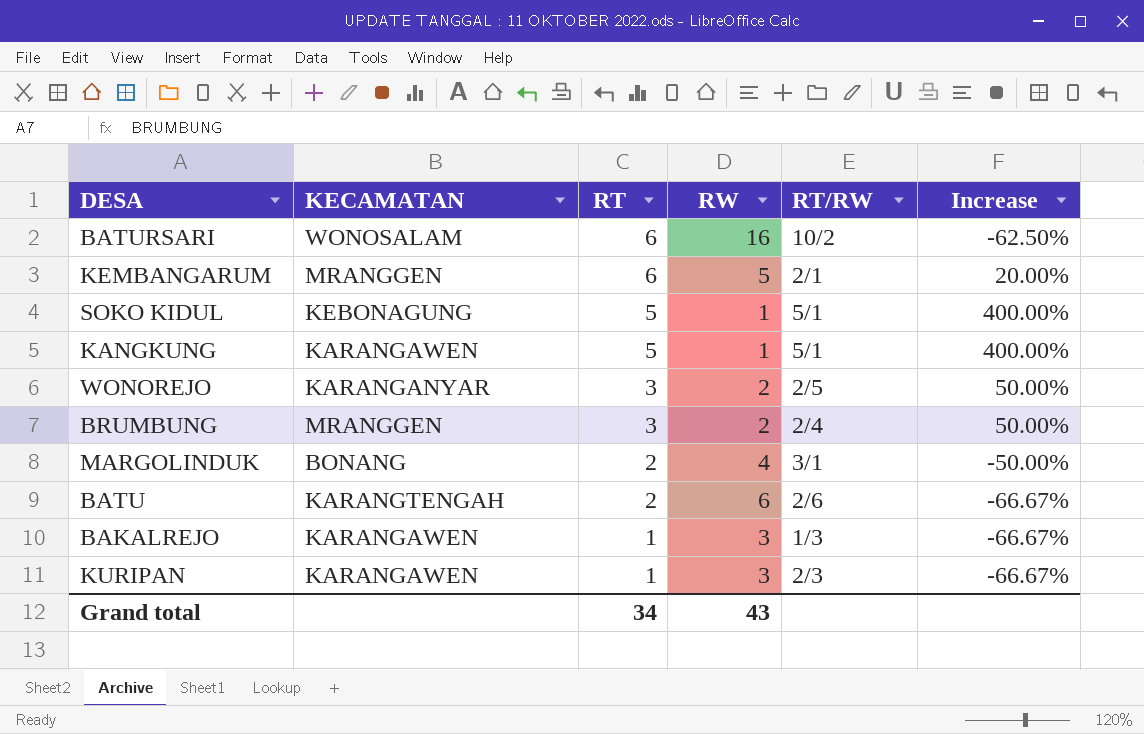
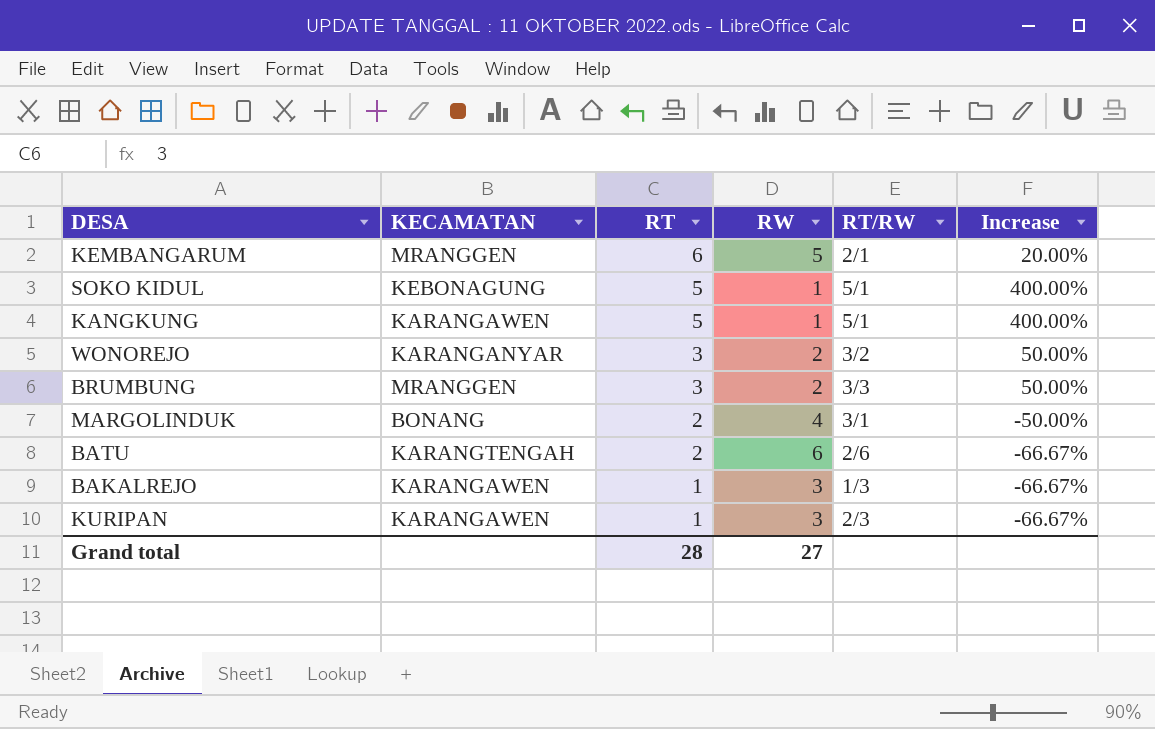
row BATURSARI: WONOSALAM | 6 | 16 | 10/2 | -62.50% -> none
WONOREJO | RT/RW: 2/5 -> 3/2
BRUMBUNG | RT/RW: 2/4 -> 3/3
Grand total | RT: 34 -> 28
Grand total | RW: 43 -> 27

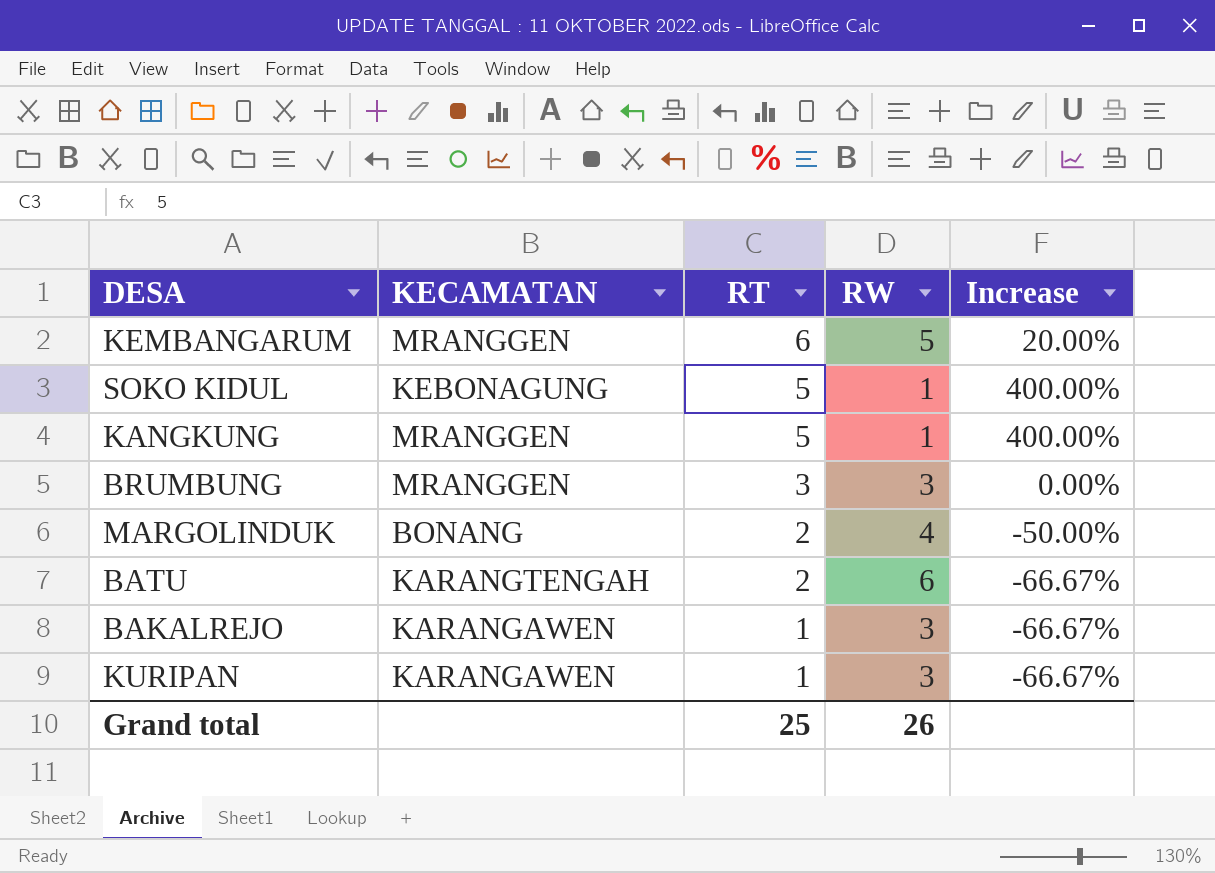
column RT/RW | position: 5 -> none
row WONOREJO: KARANGANYAR | 3 | 2 | 3/2 | 50.00% -> none
KANGKUNG | KECAMATAN: KARANGAWEN -> MRANGGEN
BRUMBUNG | RW: 2 -> 3
BRUMBUNG | Increase: 50.00% -> 0.00%
Grand total | RT: 28 -> 25
Grand total | RW: 27 -> 26

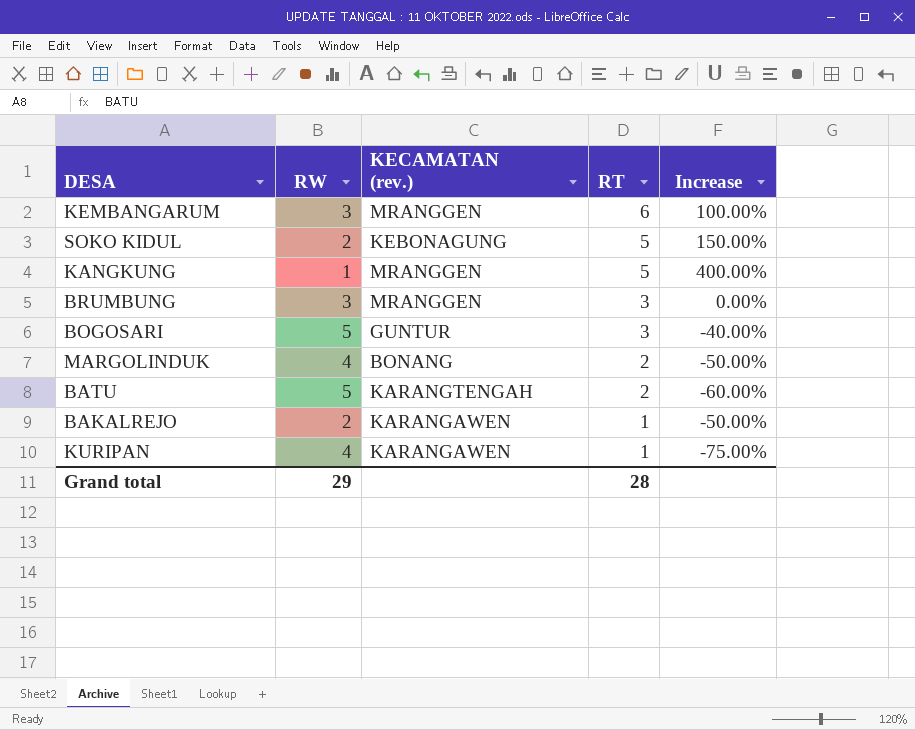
column RW | position: 4 -> 2
column name: KECAMATAN -> KECAMATAN (rev.)
KEMBANGARUM | RW: 5 -> 3
KEMBANGARUM | Increase: 20.00% -> 100.00%
SOKO KIDUL | RW: 1 -> 2
SOKO KIDUL | Increase: 400.00% -> 150.00%
row BOGOSARI: none -> 5 | GUNTUR | 3 | -40.00%
BATU | RW: 6 -> 5
BATU | Increase: -66.67% -> -60.00%
BAKALREJO | RW: 3 -> 2
BAKALREJO | Increase: -66.67% -> -50.00%
KURIPAN | RW: 3 -> 4
KURIPAN | Increase: -66.67% -> -75.00%
Grand total | RW: 26 -> 29
Grand total | RT: 25 -> 28

